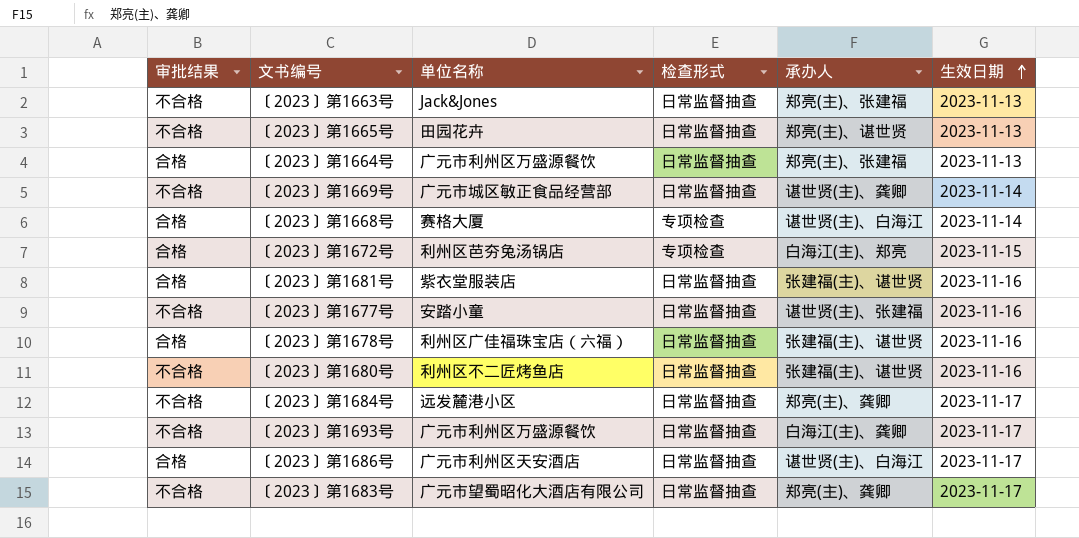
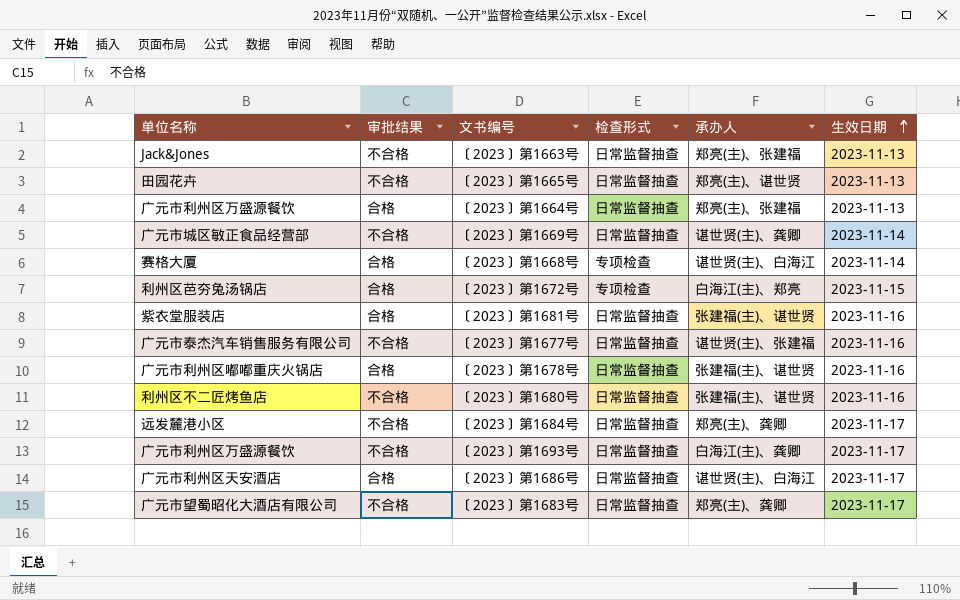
column 单位名称 | position: 3 -> 1
〔2023〕第1677号 | 单位名称: 安踏小童 -> 广元市泰杰汽车销售服务有限公司
〔2023〕第1678号 | 单位名称: 利州区广佳福珠宝店（六福） -> 广元市利州区嘟嘟重庆火锅店

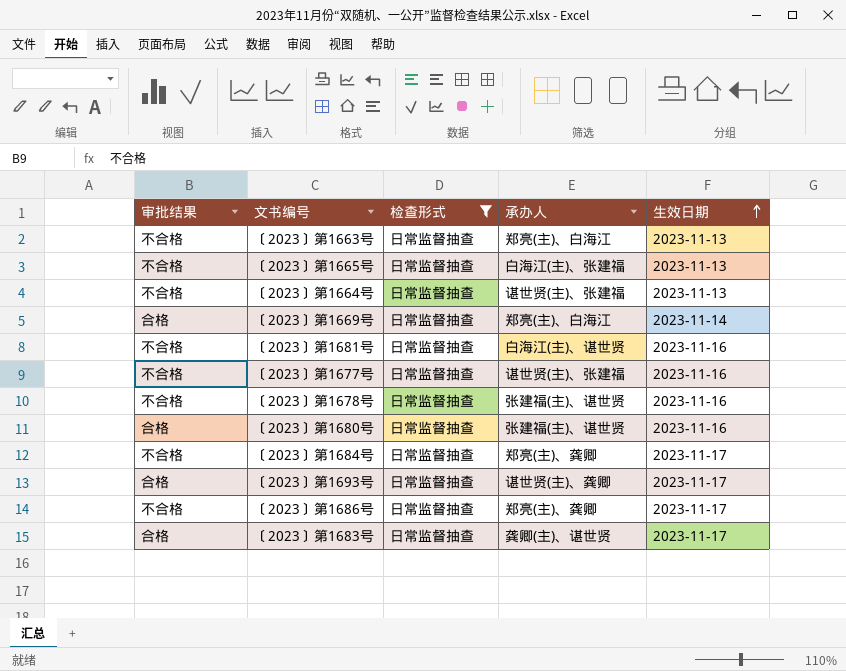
filter: none -> 检查形式 = 日常监督抽查
column 单位名称 | position: 1 -> none
〔2023〕第1663号 | 承办人: 郑亮(主)、张建福 -> 郑亮(主)、白海江
〔2023〕第1665号 | 承办人: 郑亮(主)、谌世贤 -> 白海江(主)、张建福
〔2023〕第1664号 | 审批结果: 合格 -> 不合格
〔2023〕第1664号 | 承办人: 郑亮(主)、张建福 -> 谌世贤(主)、张建福
〔2023〕第1669号 | 审批结果: 不合格 -> 合格
〔2023〕第1669号 | 承办人: 谌世贤(主)、龚卿 -> 郑亮(主)、白海江
〔2023〕第1681号 | 审批结果: 合格 -> 不合格
〔2023〕第1681号 | 承办人: 张建福(主)、谌世贤 -> 白海江(主)、谌世贤
〔2023〕第1678号 | 审批结果: 合格 -> 不合格
〔2023〕第1680号 | 审批结果: 不合格 -> 合格
〔2023〕第1693号 | 审批结果: 不合格 -> 合格
〔2023〕第1693号 | 承办人: 白海江(主)、龚卿 -> 谌世贤(主)、龚卿
〔2023〕第1686号 | 审批结果: 合格 -> 不合格
〔2023〕第1686号 | 承办人: 谌世贤(主)、白海江 -> 郑亮(主)、龚卿
〔2023〕第1683号 | 审批结果: 不合格 -> 合格
〔2023〕第1683号 | 承办人: 郑亮(主)、龚卿 -> 龚卿(主)、谌世贤

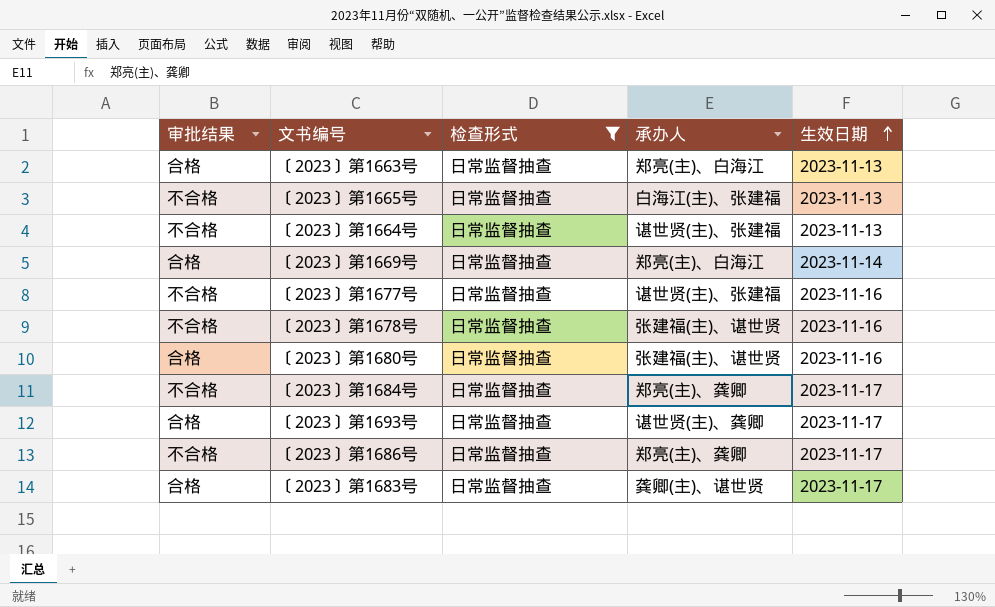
row 〔2023〕第1681号: 不合格 | 日常监督抽查 | 白海江(主)、谌世贤 | 2023-11-16 -> none
〔2023〕第1663号 | 审批结果: 不合格 -> 合格

